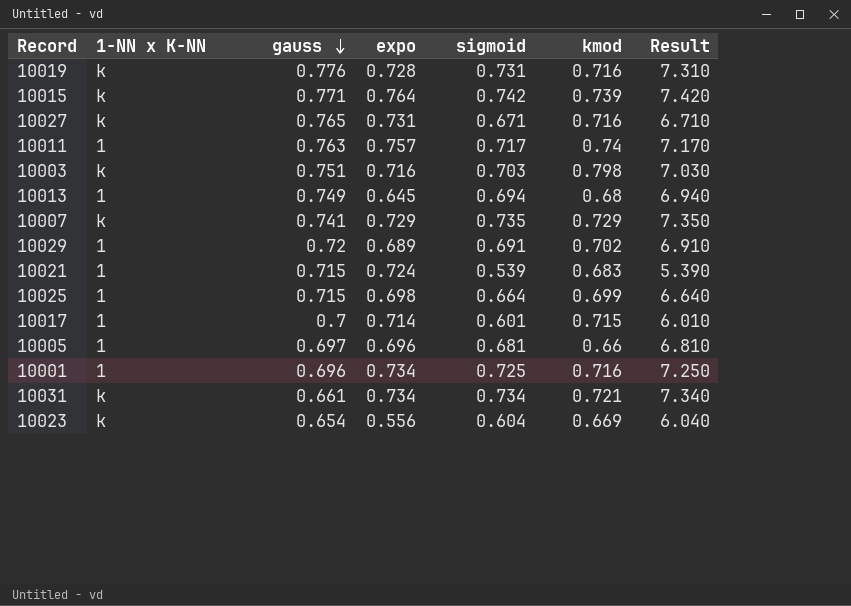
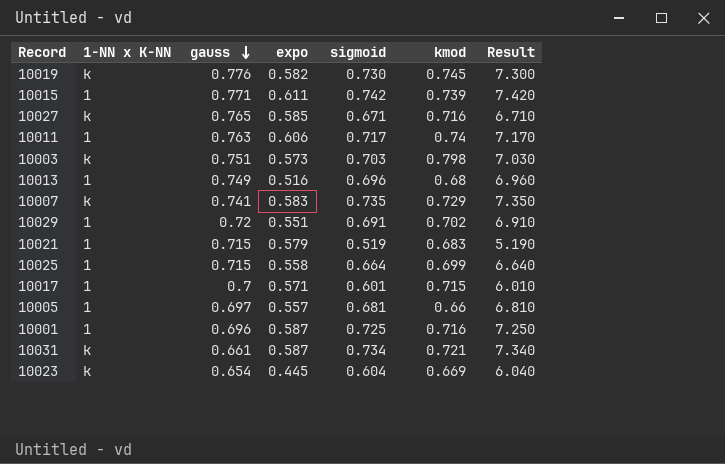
10019 | expo: 0.728 -> 0.582
10019 | sigmoid: 0.731 -> 0.730
10019 | kmod: 0.716 -> 0.745
10019 | Result: 7.310 -> 7.300
10015 | 1-NN x K-NN: k -> 1
10015 | expo: 0.764 -> 0.611
10027 | expo: 0.731 -> 0.585
10011 | expo: 0.757 -> 0.606
10003 | expo: 0.716 -> 0.573
10013 | expo: 0.645 -> 0.516
10013 | sigmoid: 0.694 -> 0.696
10013 | Result: 6.940 -> 6.960
10007 | expo: 0.729 -> 0.583
10029 | expo: 0.689 -> 0.551
10021 | expo: 0.724 -> 0.579
10021 | sigmoid: 0.539 -> 0.519
10021 | Result: 5.390 -> 5.190
10025 | expo: 0.698 -> 0.558
10017 | expo: 0.714 -> 0.571
10005 | expo: 0.696 -> 0.557
10001 | expo: 0.734 -> 0.587
10031 | expo: 0.734 -> 0.587
10023 | expo: 0.556 -> 0.445

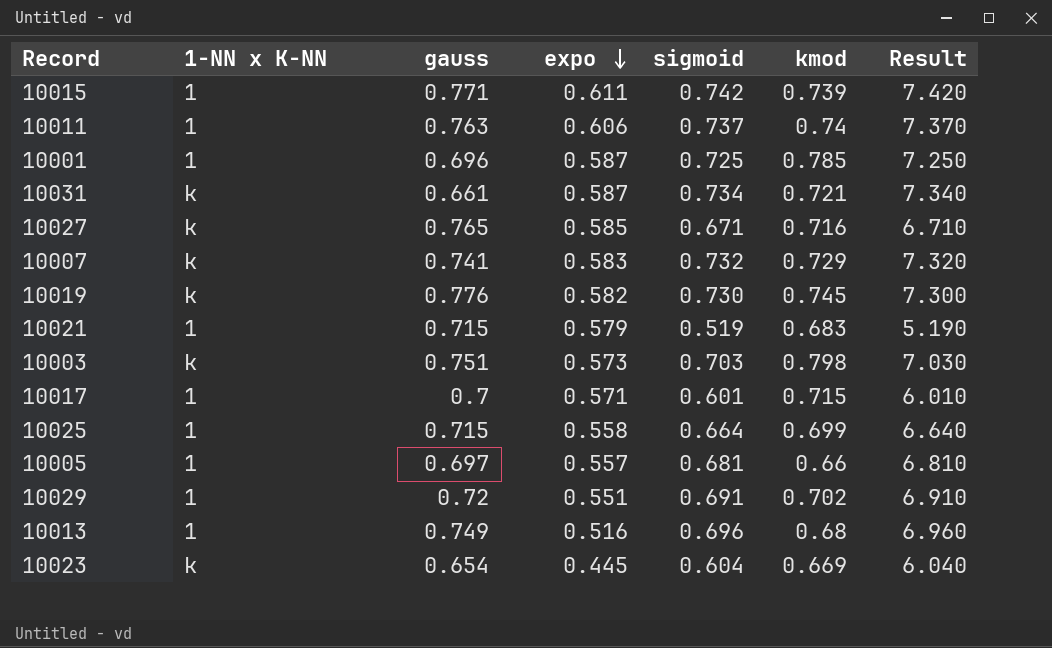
row order: gauss descending -> expo descending
10011 | sigmoid: 0.717 -> 0.737
10011 | Result: 7.170 -> 7.370
10001 | kmod: 0.716 -> 0.785
10007 | sigmoid: 0.735 -> 0.732
10007 | Result: 7.350 -> 7.320

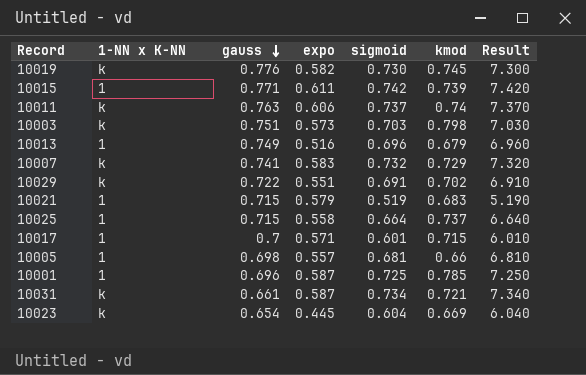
row order: expo descending -> gauss descending
row 10027: k | 0.765 | 0.585 | 0.671 | 0.716 | 6.710 -> none
10011 | 1-NN x K-NN: 1 -> k
10013 | kmod: 0.68 -> 0.679
10029 | 1-NN x K-NN: 1 -> k
10029 | gauss: 0.72 -> 0.722
10025 | kmod: 0.699 -> 0.737
10005 | gauss: 0.697 -> 0.698

